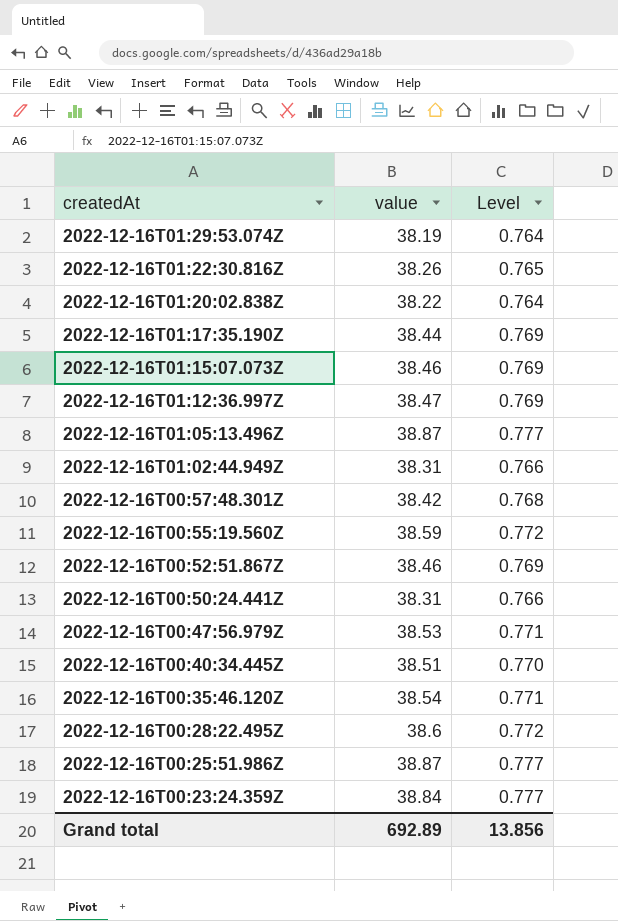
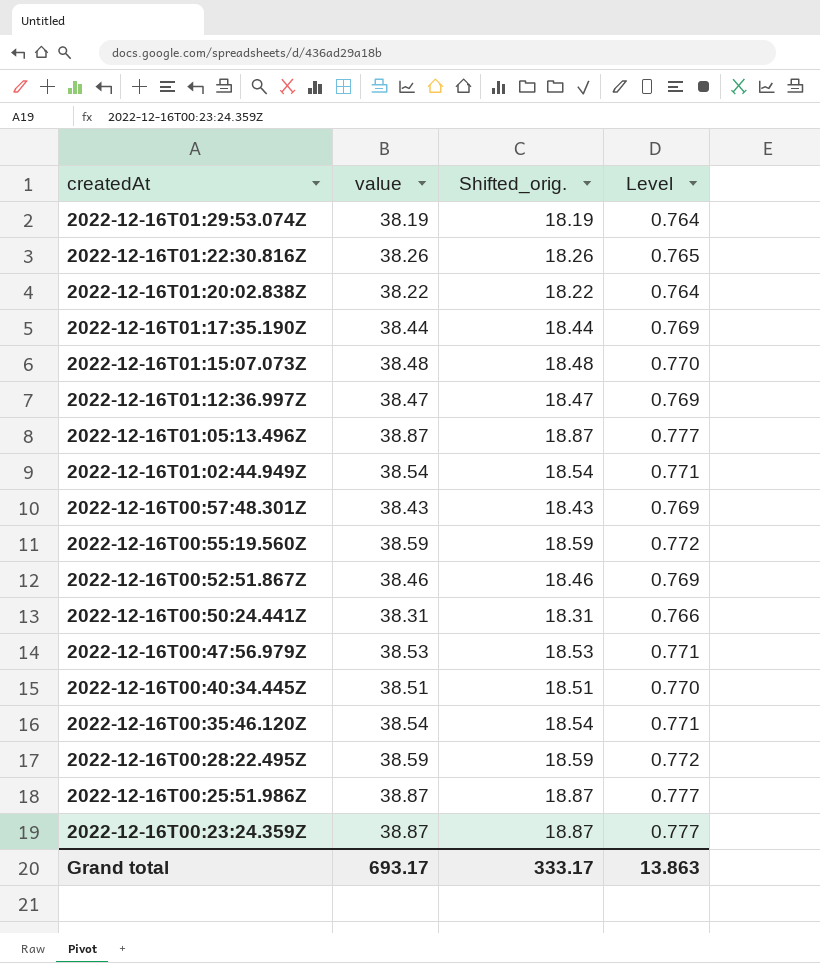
column Shifted_orig. | formula: none -> [value] - 20
2022-12-16T01:15:07.073Z | value: 38.46 -> 38.48
2022-12-16T01:15:07.073Z | Level: 0.769 -> 0.770
2022-12-16T01:02:44.949Z | value: 38.31 -> 38.54
2022-12-16T01:02:44.949Z | Level: 0.766 -> 0.771
2022-12-16T00:57:48.301Z | value: 38.42 -> 38.43
2022-12-16T00:57:48.301Z | Level: 0.768 -> 0.769
2022-12-16T00:28:22.495Z | value: 38.6 -> 38.59
2022-12-16T00:23:24.359Z | value: 38.84 -> 38.87
Grand total | value: 692.89 -> 693.17
Grand total | Level: 13.856 -> 13.863

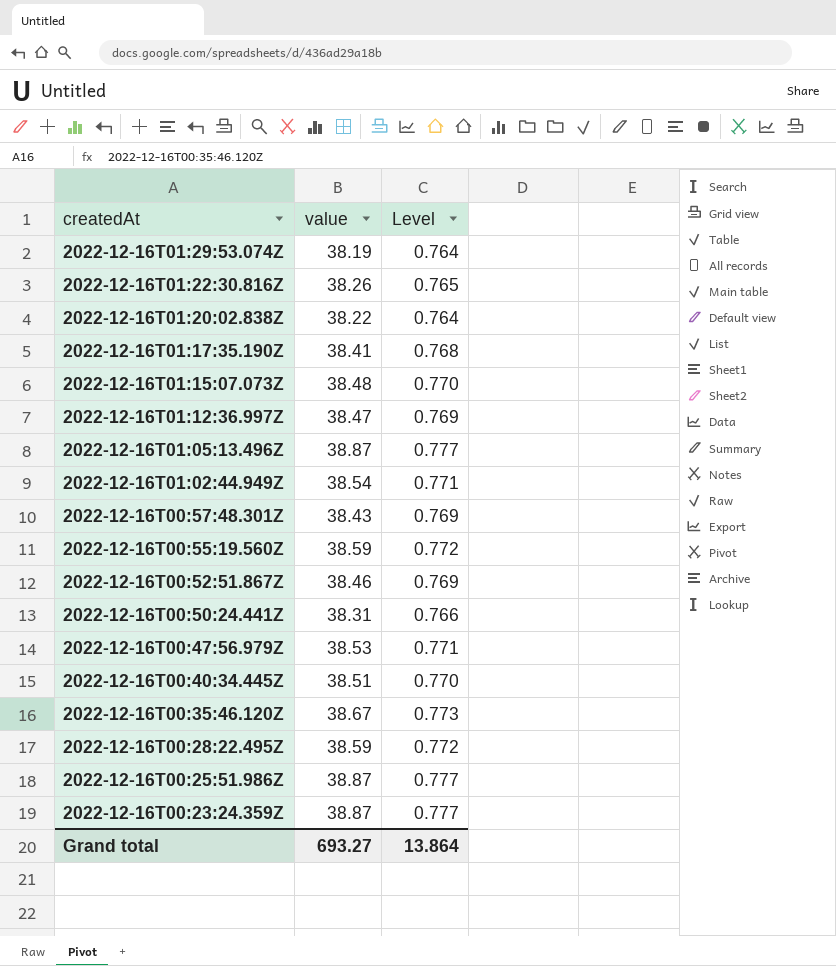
column Shifted_orig. | formula: [value] - 20 -> none
2022-12-16T01:17:35.190Z | value: 38.44 -> 38.41
2022-12-16T01:17:35.190Z | Level: 0.769 -> 0.768
2022-12-16T00:35:46.120Z | value: 38.54 -> 38.67
2022-12-16T00:35:46.120Z | Level: 0.771 -> 0.773
Grand total | value: 693.17 -> 693.27
Grand total | Level: 13.863 -> 13.864

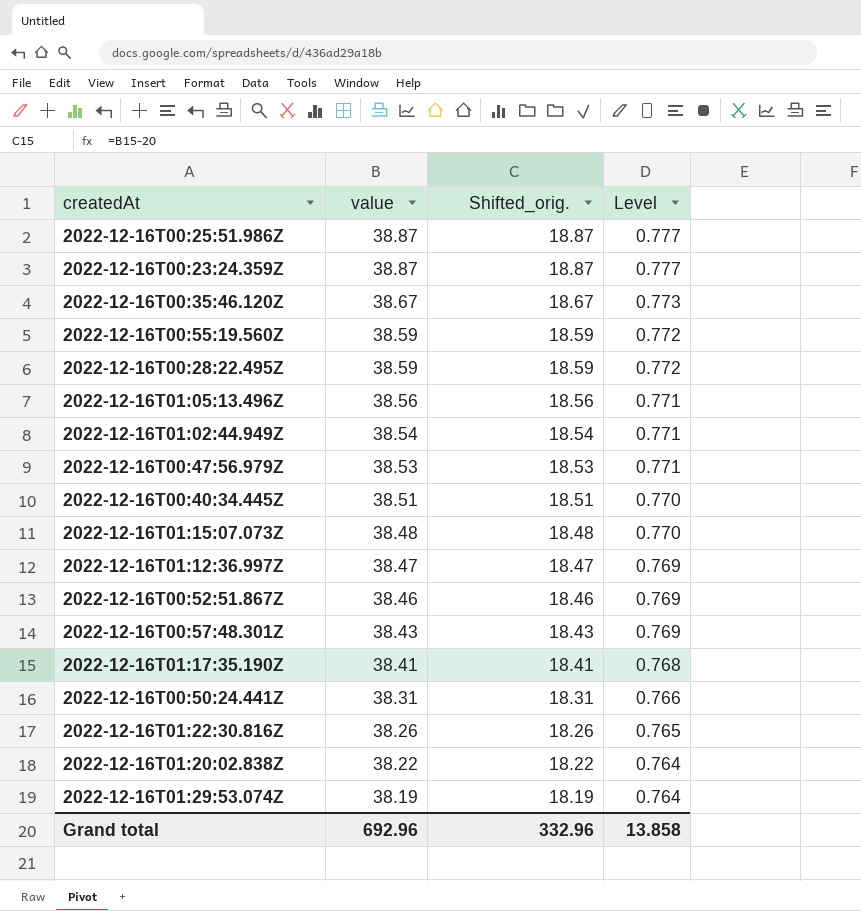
row order: createdAt descending -> value descending
column Shifted_orig. | formula: none -> [value] - 20
2022-12-16T01:05:13.496Z | value: 38.87 -> 38.56
2022-12-16T01:05:13.496Z | Level: 0.777 -> 0.771
Grand total | value: 693.27 -> 692.96
Grand total | Level: 13.864 -> 13.858

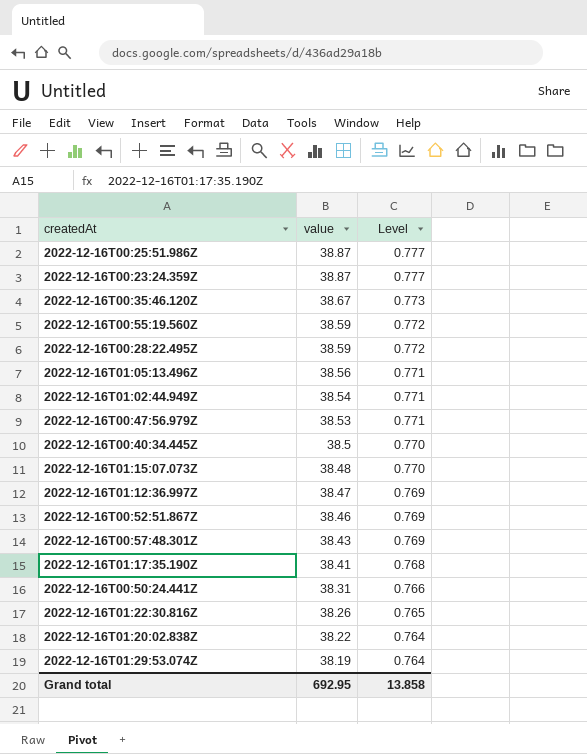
column Shifted_orig. | formula: [value] - 20 -> none
2022-12-16T00:40:34.445Z | value: 38.51 -> 38.5
Grand total | value: 692.96 -> 692.95

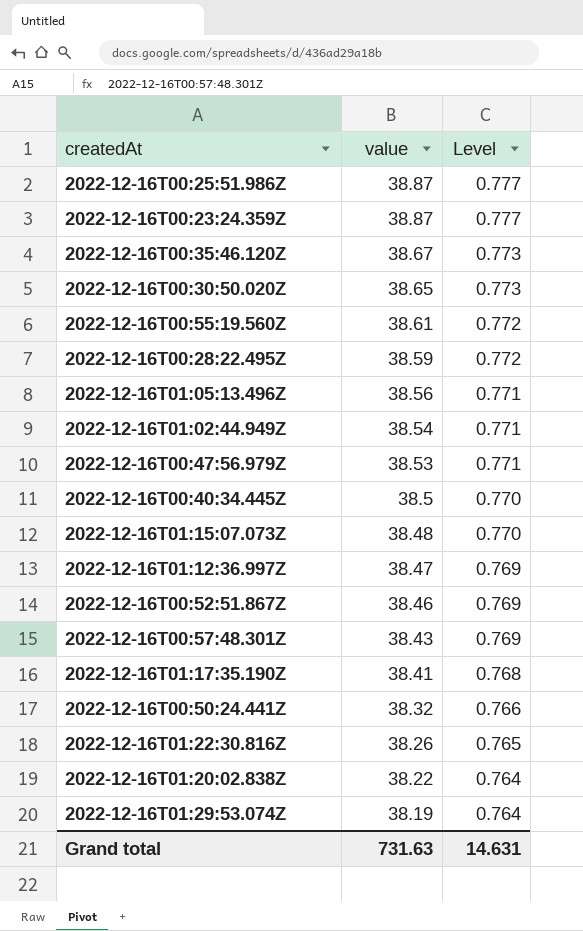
row 2022-12-16T00:30:50.020Z: none -> 38.65 | 0.773
2022-12-16T00:55:19.560Z | value: 38.59 -> 38.61
2022-12-16T00:50:24.441Z | value: 38.31 -> 38.32
Grand total | value: 692.95 -> 731.63
Grand total | Level: 13.858 -> 14.631

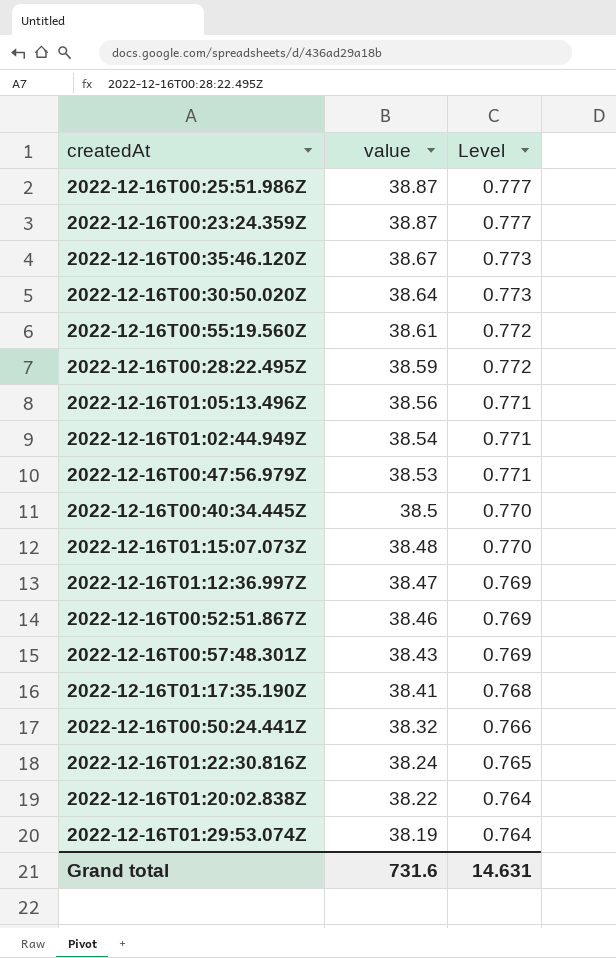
2022-12-16T00:30:50.020Z | value: 38.65 -> 38.64
2022-12-16T01:22:30.816Z | value: 38.26 -> 38.24
Grand total | value: 731.63 -> 731.6

